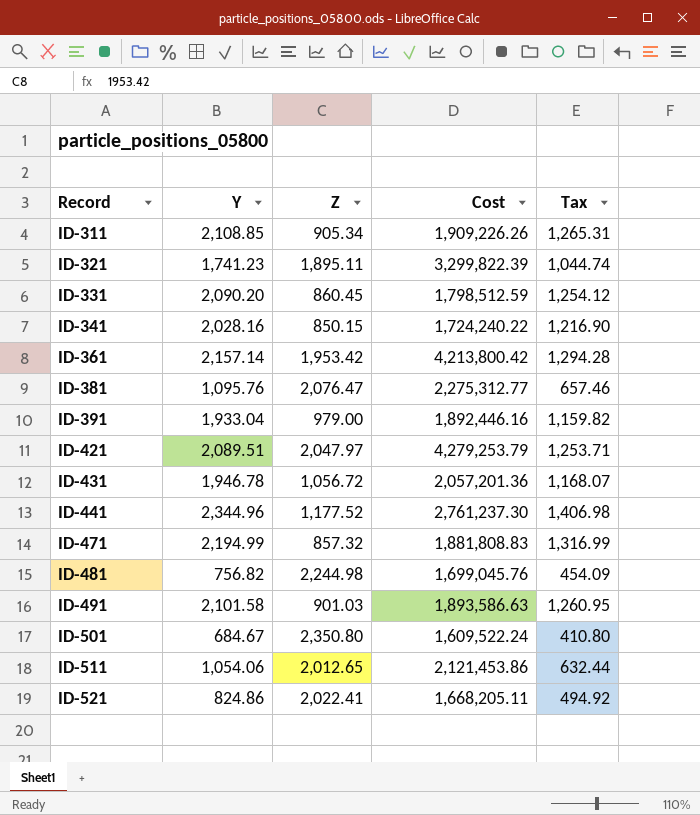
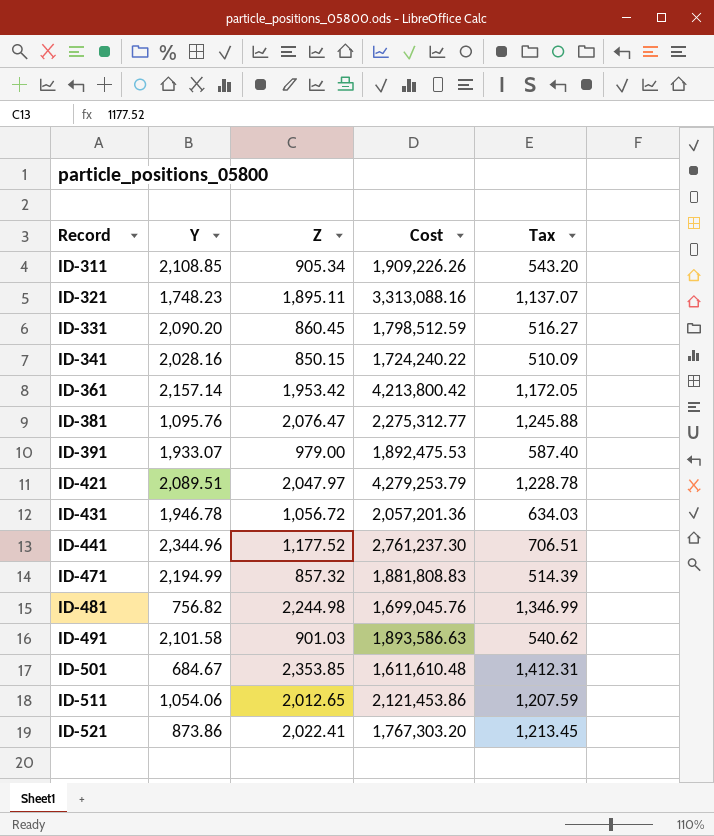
column Tax | formula: [Y] * 0.6 -> [Z] * 0.6
ID-321 | Y: 1,741.23 -> 1,748.23
ID-321 | Cost: 3,299,822.39 -> 3,313,088.16
ID-391 | Y: 1,933.04 -> 1,933.07
ID-391 | Cost: 1,892,446.16 -> 1,892,475.53
ID-501 | Z: 2,350.80 -> 2,353.85
ID-501 | Cost: 1,609,522.24 -> 1,611,610.48
ID-521 | Y: 824.86 -> 873.86
ID-521 | Cost: 1,668,205.11 -> 1,767,303.20

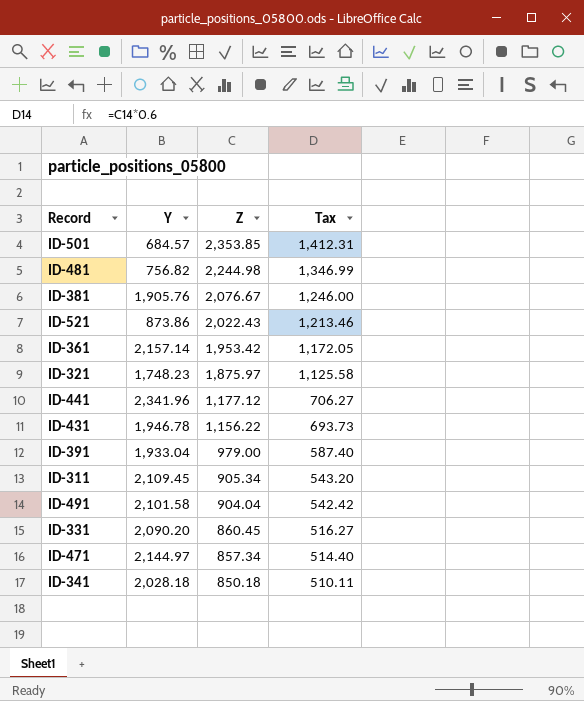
row order: Record ascending -> Z descending
column Cost | formula: [Y] * [Z] -> none
row ID-421: 2,089.51 | 2,047.97 | 4,279,253.79 | 1,228.78 -> none
row ID-511: 1,054.06 | 2,012.65 | 2,121,453.86 | 1,207.59 -> none
ID-501 | Y: 684.67 -> 684.57
ID-381 | Y: 1,095.76 -> 1,905.76
ID-381 | Z: 2,076.47 -> 2,076.67
ID-381 | Tax: 1,245.88 -> 1,246.00
ID-521 | Z: 2,022.41 -> 2,022.43
ID-521 | Tax: 1,213.45 -> 1,213.46
ID-321 | Z: 1,895.11 -> 1,875.97
ID-321 | Tax: 1,137.07 -> 1,125.58
ID-441 | Y: 2,344.96 -> 2,341.96
ID-441 | Z: 1,177.52 -> 1,177.12
ID-441 | Tax: 706.51 -> 706.27
ID-431 | Z: 1,056.72 -> 1,156.22
ID-431 | Tax: 634.03 -> 693.73
ID-391 | Y: 1,933.07 -> 1,933.04
ID-311 | Y: 2,108.85 -> 2,109.45
ID-491 | Z: 901.03 -> 904.04
ID-491 | Tax: 540.62 -> 542.42
ID-471 | Y: 2,194.99 -> 2,144.97
ID-471 | Z: 857.32 -> 857.34
ID-471 | Tax: 514.39 -> 514.40
ID-341 | Y: 2,028.16 -> 2,028.18
ID-341 | Z: 850.15 -> 850.18
ID-341 | Tax: 510.09 -> 510.11

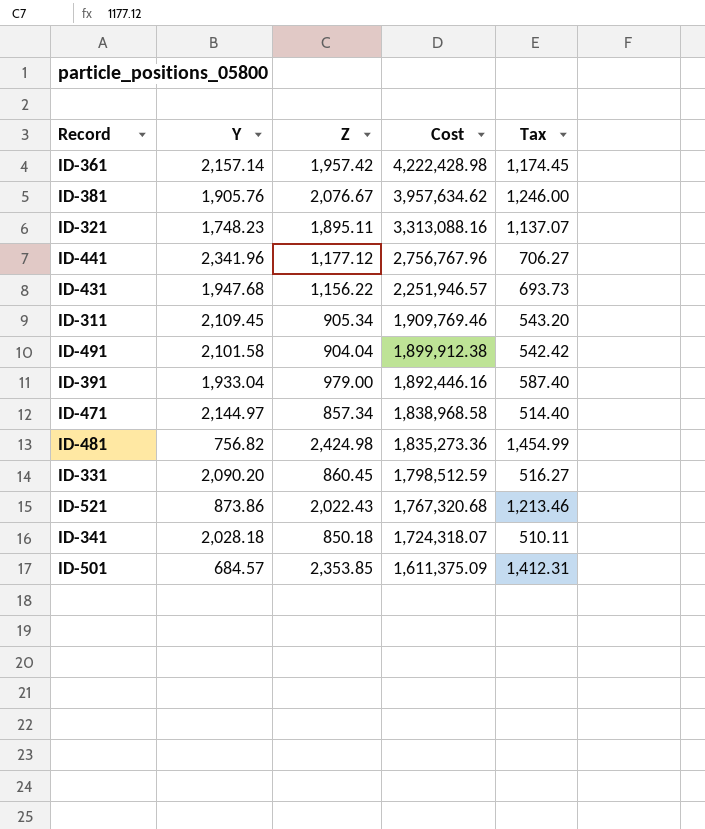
row order: Z descending -> Cost descending
column Cost | formula: none -> [Y] * [Z]
ID-361 | Z: 1,953.42 -> 1,957.42
ID-361 | Tax: 1,172.05 -> 1,174.45
ID-321 | Z: 1,875.97 -> 1,895.11
ID-321 | Tax: 1,125.58 -> 1,137.07
ID-431 | Y: 1,946.78 -> 1,947.68
ID-481 | Z: 2,244.98 -> 2,424.98
ID-481 | Tax: 1,346.99 -> 1,454.99

